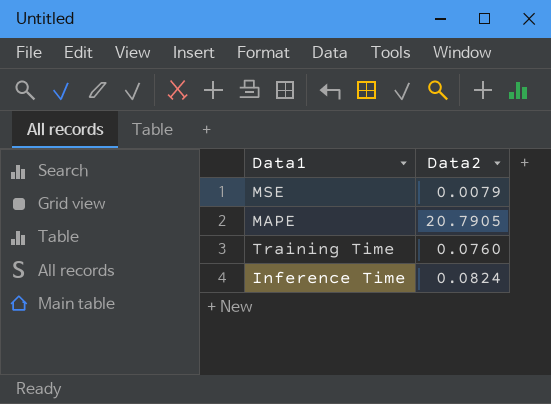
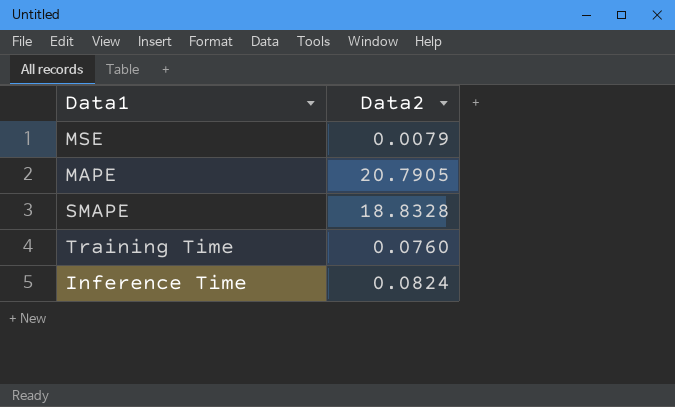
row SMAPE: none -> 18.8328

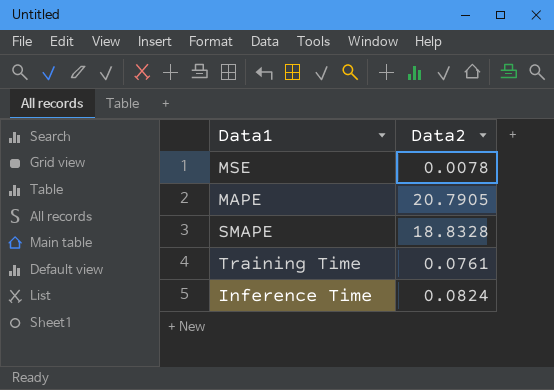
MSE | Data2: 0.0079 -> 0.0078
Training Time | Data2: 0.0760 -> 0.0761

